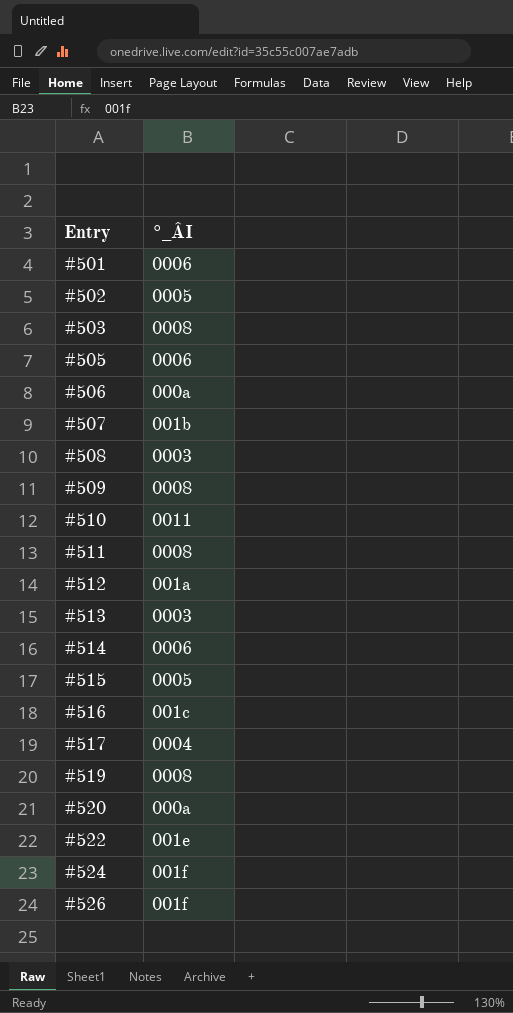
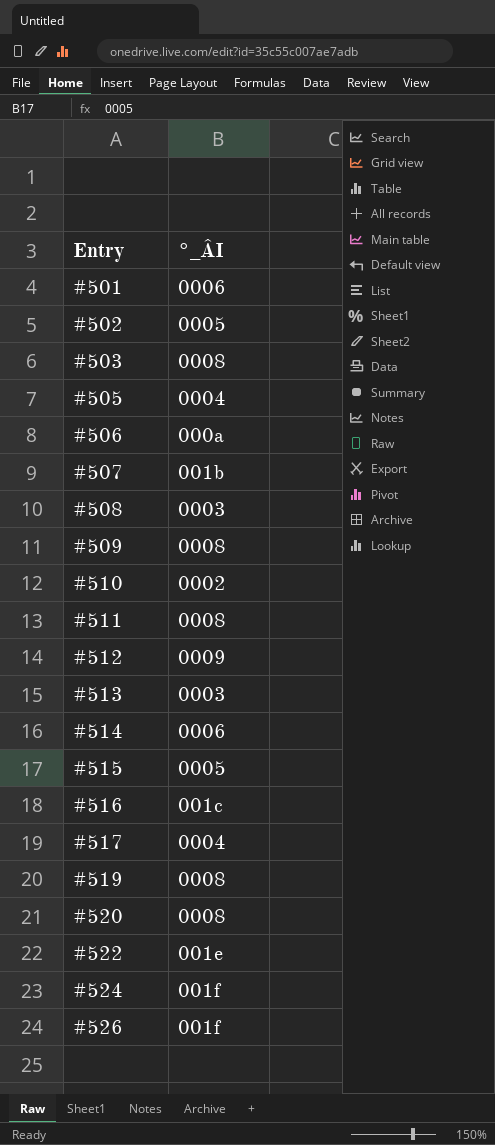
#505 | °_ÂI: 0006 -> 0004
#510 | °_ÂI: 0011 -> 0002
#512 | °_ÂI: 001a -> 0009
#520 | °_ÂI: 000a -> 0008

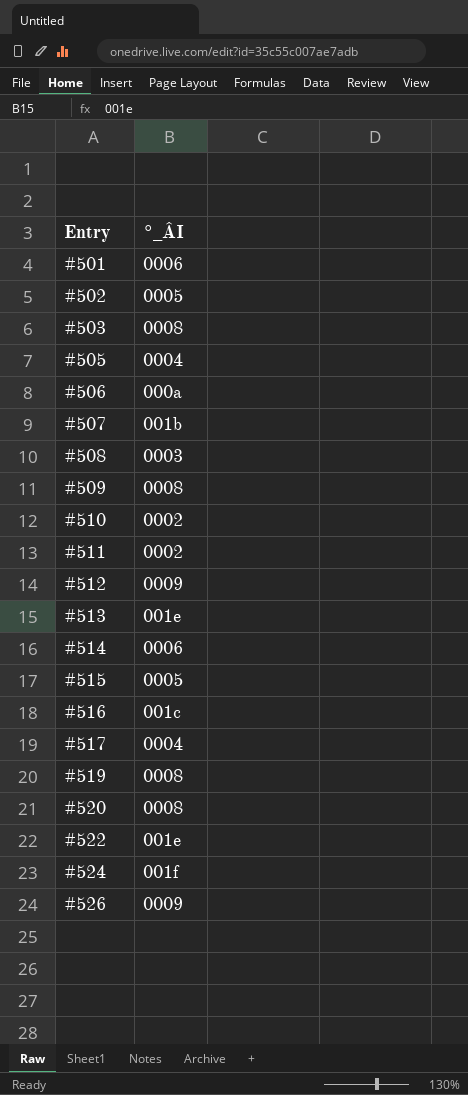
#511 | °_ÂI: 0008 -> 0002
#513 | °_ÂI: 0003 -> 001e
#526 | °_ÂI: 001f -> 0009

